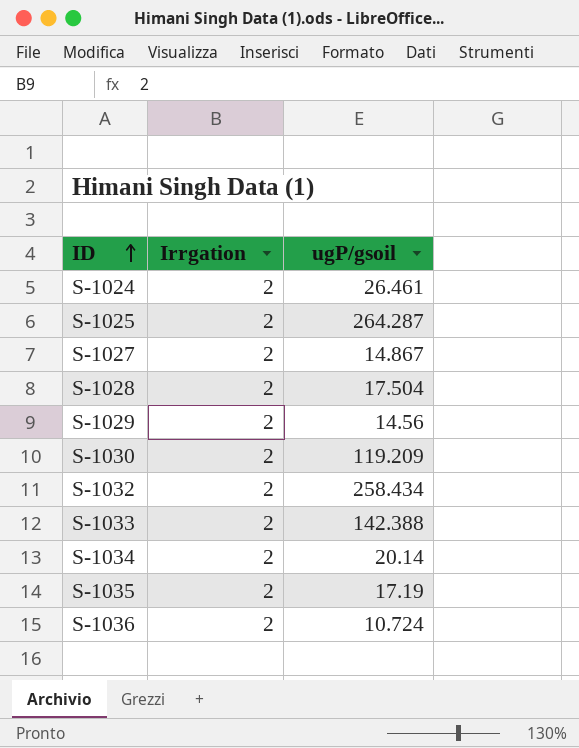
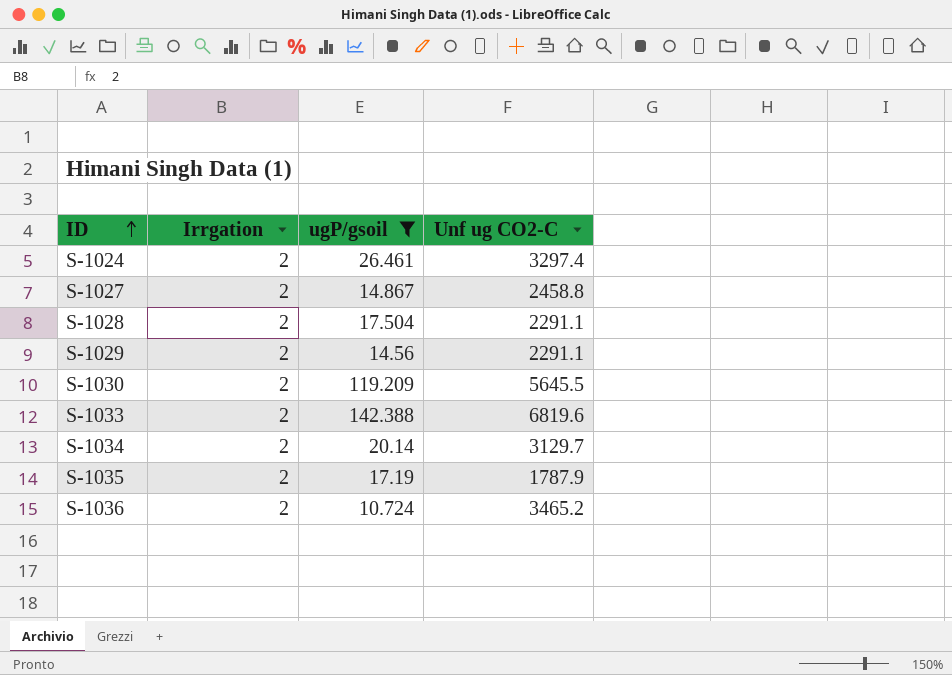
filter: none -> ugP/gsoil <= 142.388
column Unf ug CO2-C | position: none -> 4

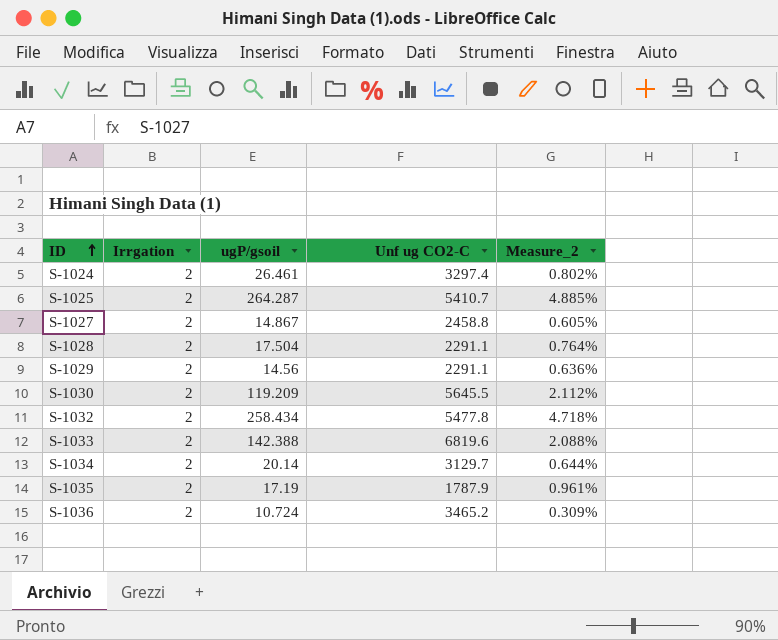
filter: ugP/gsoil <= 142.388 -> none
column Measure_2 | formula: none -> [ugP/gsoil] / [Unf ug CO2-C]

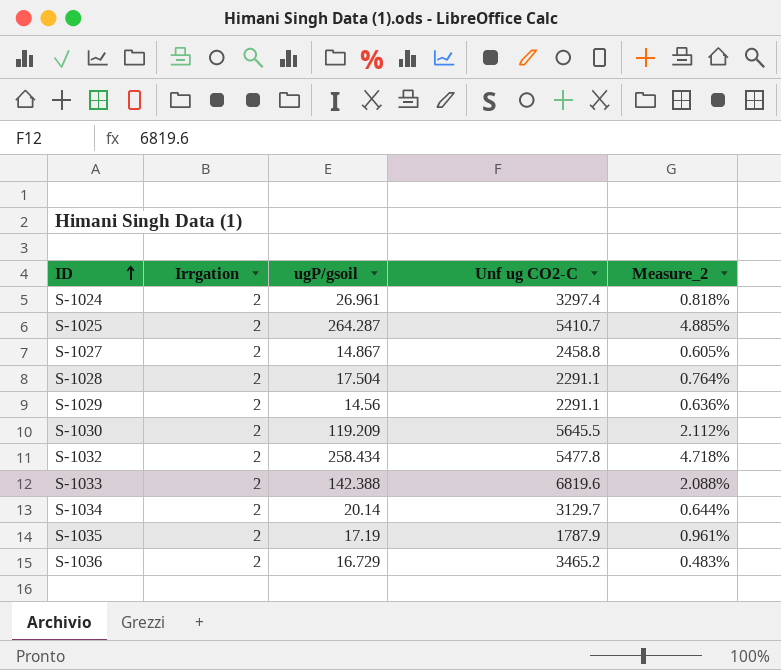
S-1024 | ugP/gsoil: 26.461 -> 26.961
S-1024 | Measure_2: 0.802% -> 0.818%
S-1036 | ugP/gsoil: 10.724 -> 16.729
S-1036 | Measure_2: 0.309% -> 0.483%

